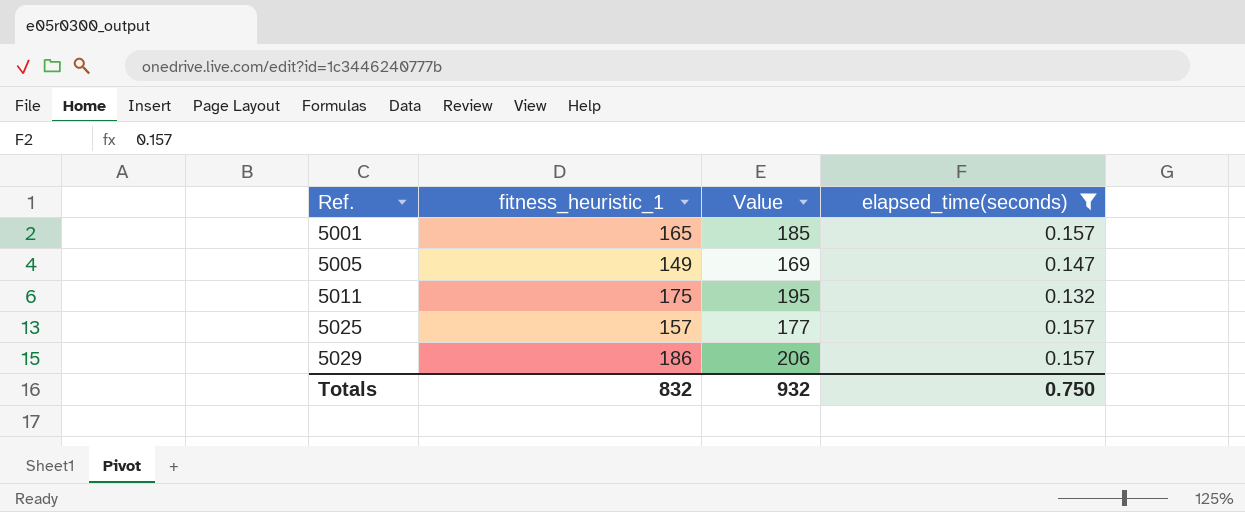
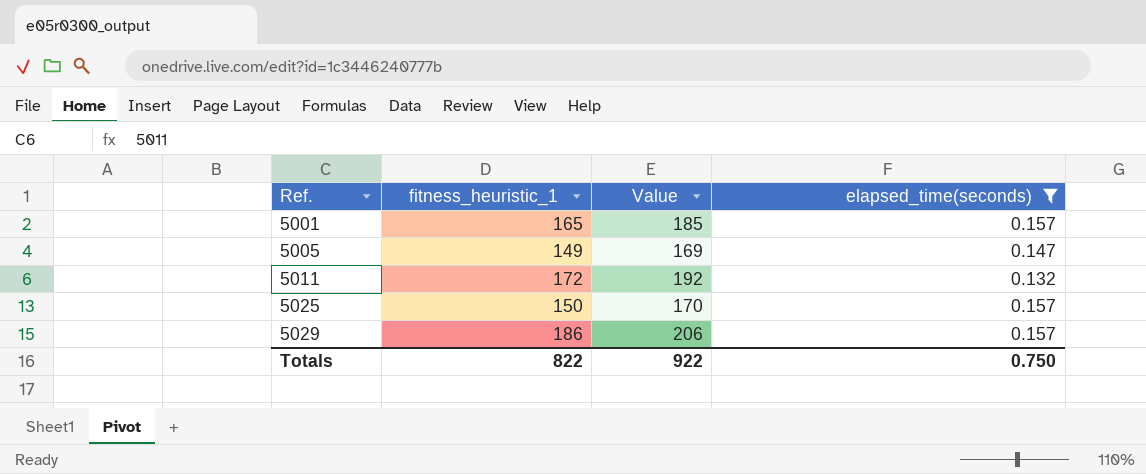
5011 | fitness_heuristic_1: 175 -> 172
5011 | Value: 195 -> 192
5025 | fitness_heuristic_1: 157 -> 150
5025 | Value: 177 -> 170
Totals | fitness_heuristic_1: 832 -> 822
Totals | Value: 932 -> 922

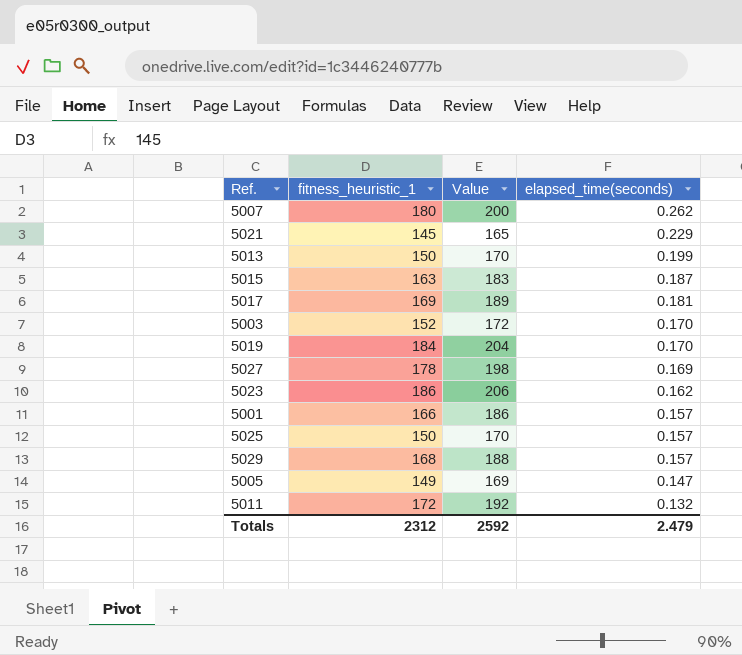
filter: elapsed_time(seconds) <= 0.157 -> none
row order: Ref. ascending -> elapsed_time(seconds) descending
5001 | fitness_heuristic_1: 165 -> 166
5001 | Value: 185 -> 186
5029 | fitness_heuristic_1: 186 -> 168
5029 | Value: 206 -> 188
Totals | fitness_heuristic_1: 822 -> 2312
Totals | Value: 922 -> 2592
Totals | elapsed_time(seconds): 0.750 -> 2.479

